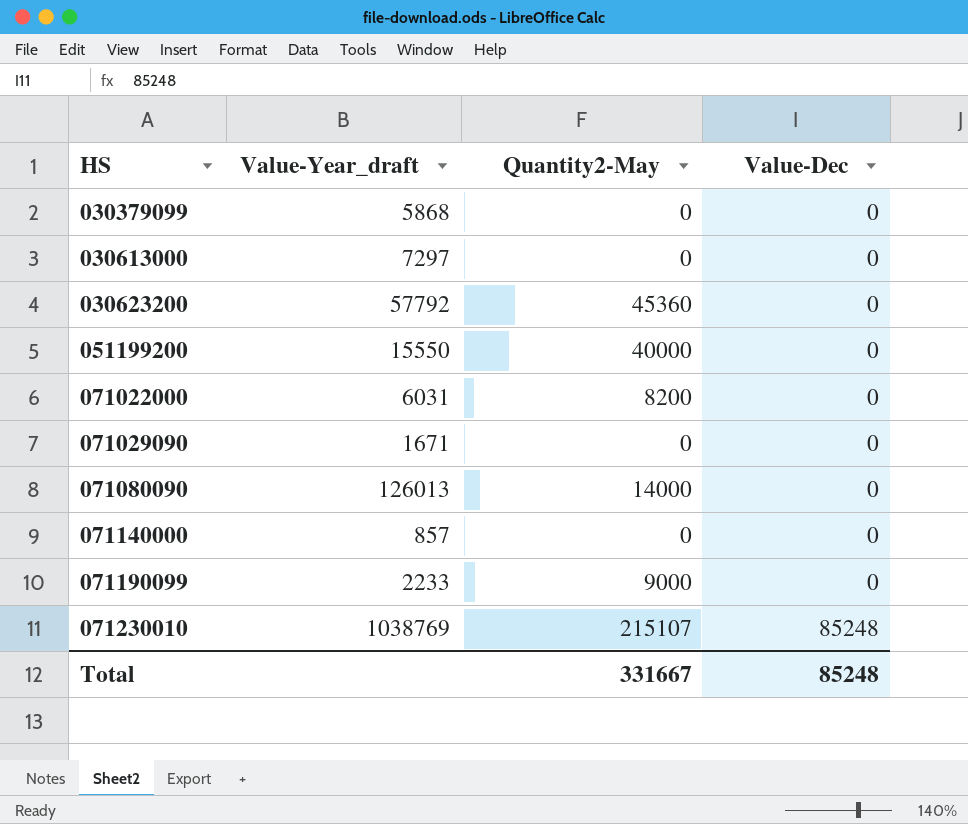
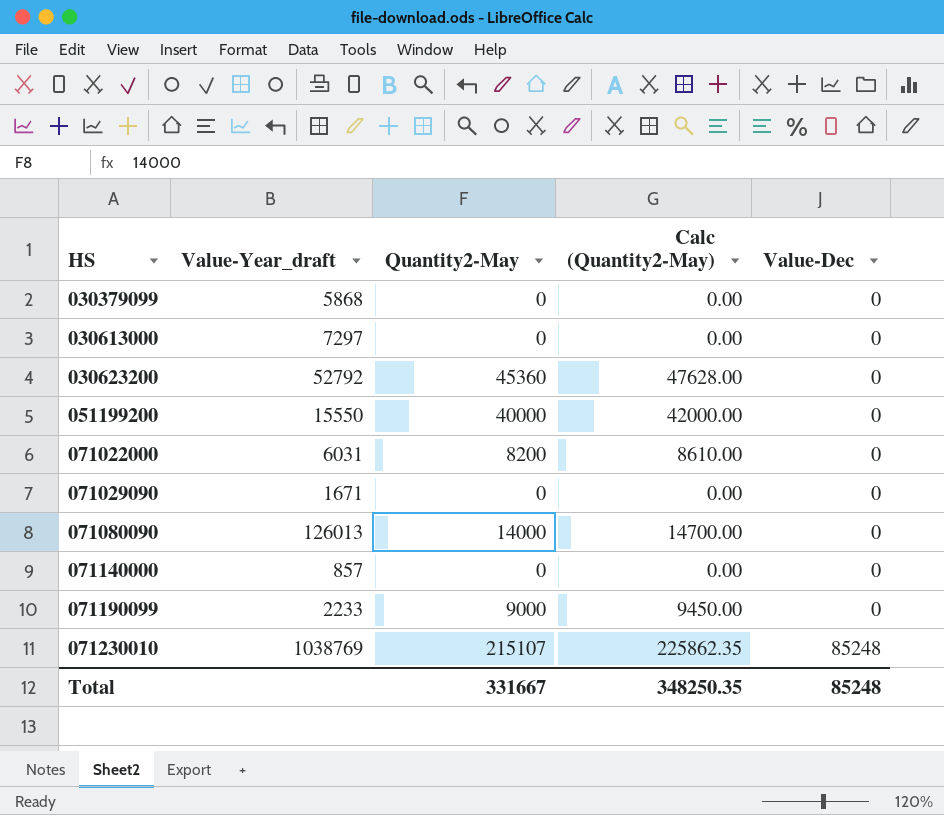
column Calc (Quantity2-May) | formula: none -> [Quantity2-May] * 1.05
030623200 | Value-Year_draft: 57792 -> 52792

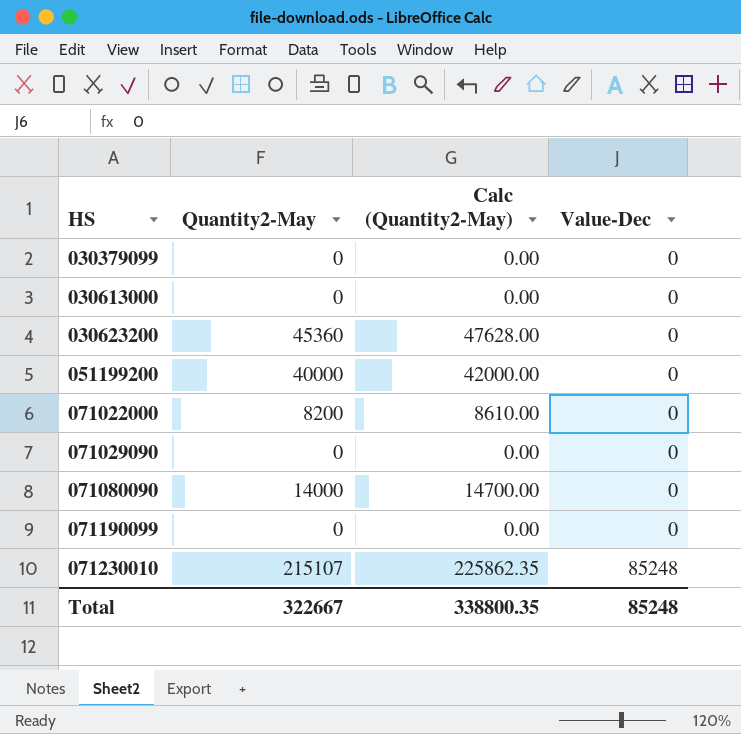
column Value-Year_draft | position: 2 -> none
row 071140000: 857 | 0 | 0.00 | 0 -> none
071190099 | Quantity2-May: 9000 -> 0
071190099 | Calc (Quantity2-May): 9450.00 -> 0.00
Total | Quantity2-May: 331667 -> 322667
Total | Calc (Quantity2-May): 348250.35 -> 338800.35

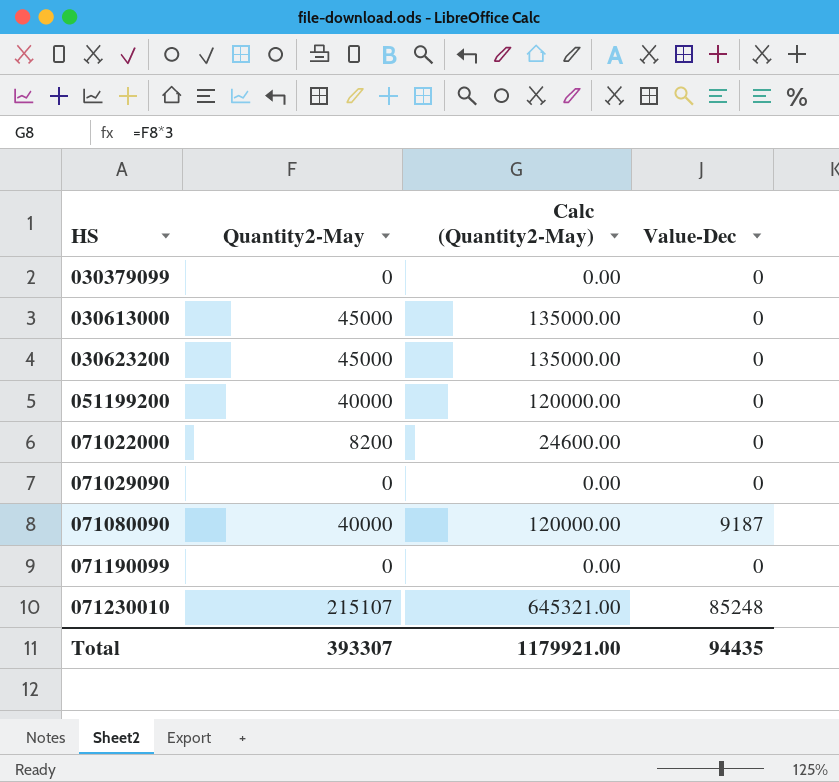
column Calc (Quantity2-May) | formula: [Quantity2-May] * 1.05 -> [Quantity2-May] * 3
030613000 | Quantity2-May: 0 -> 45000
030623200 | Quantity2-May: 45360 -> 45000
071080090 | Quantity2-May: 14000 -> 40000
071080090 | Value-Dec: 0 -> 9187
Total | Quantity2-May: 322667 -> 393307
Total | Calc (Quantity2-May): 338800.35 -> 1179921.00
Total | Value-Dec: 85248 -> 94435

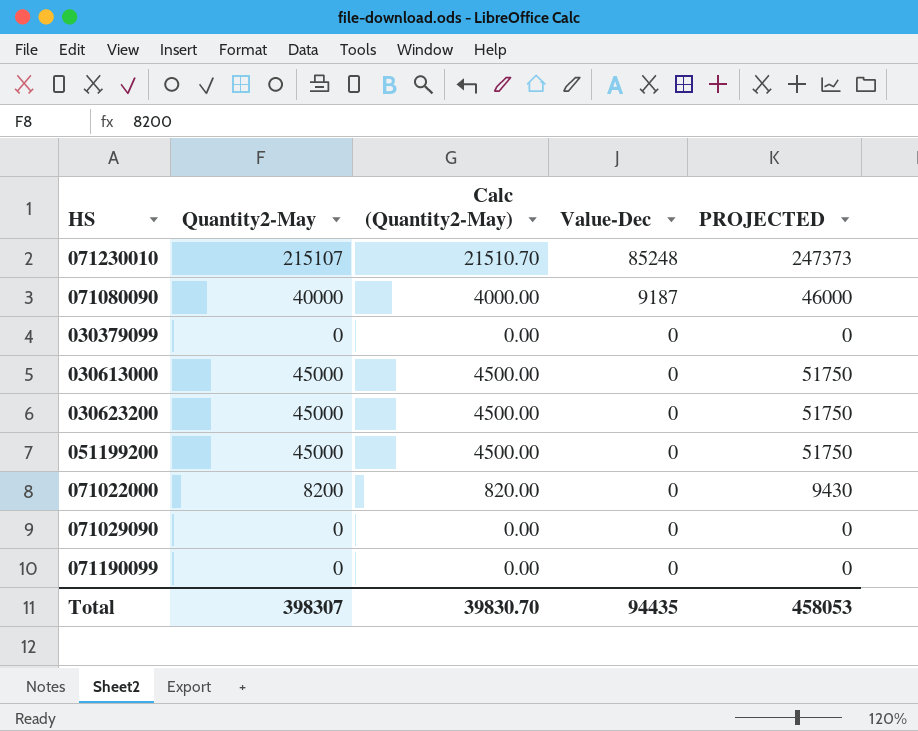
row order: HS ascending -> Value-Dec descending
column Calc (Quantity2-May) | formula: [Quantity2-May] * 3 -> [Quantity2-May] * 0.1
column PROJECTED | formula: none -> [Quantity2-May] * 1.15
051199200 | Quantity2-May: 40000 -> 45000
Total | Quantity2-May: 393307 -> 398307
Total | Calc (Quantity2-May): 1179921.00 -> 39830.70

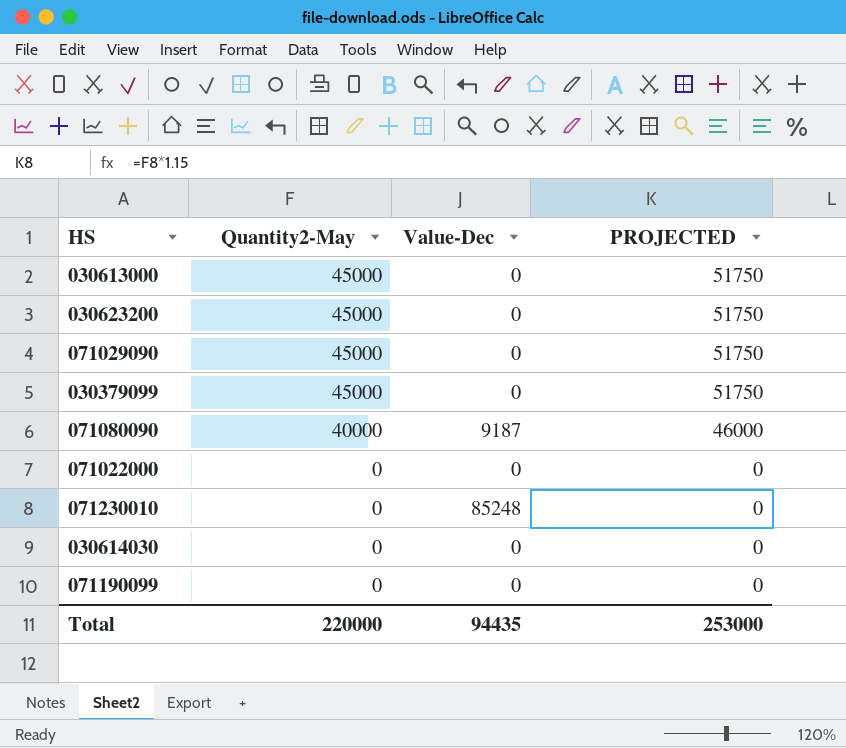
row order: Value-Dec descending -> Quantity2-May descending
column Calc (Quantity2-May) | formula: [Quantity2-May] * 0.1 -> none
row 051199200: 45000 | 4500.00 | 0 | 51750 -> none
071029090 | Quantity2-May: 0 -> 45000
071029090 | PROJECTED: 0 -> 51750
030379099 | Quantity2-May: 0 -> 45000
030379099 | PROJECTED: 0 -> 51750
071022000 | Quantity2-May: 8200 -> 0
071022000 | PROJECTED: 9430 -> 0
071230010 | Quantity2-May: 215107 -> 0
071230010 | PROJECTED: 247373 -> 0
row 030614030: none -> 0 | 0 | 0
Total | Quantity2-May: 398307 -> 220000
Total | PROJECTED: 458053 -> 253000

